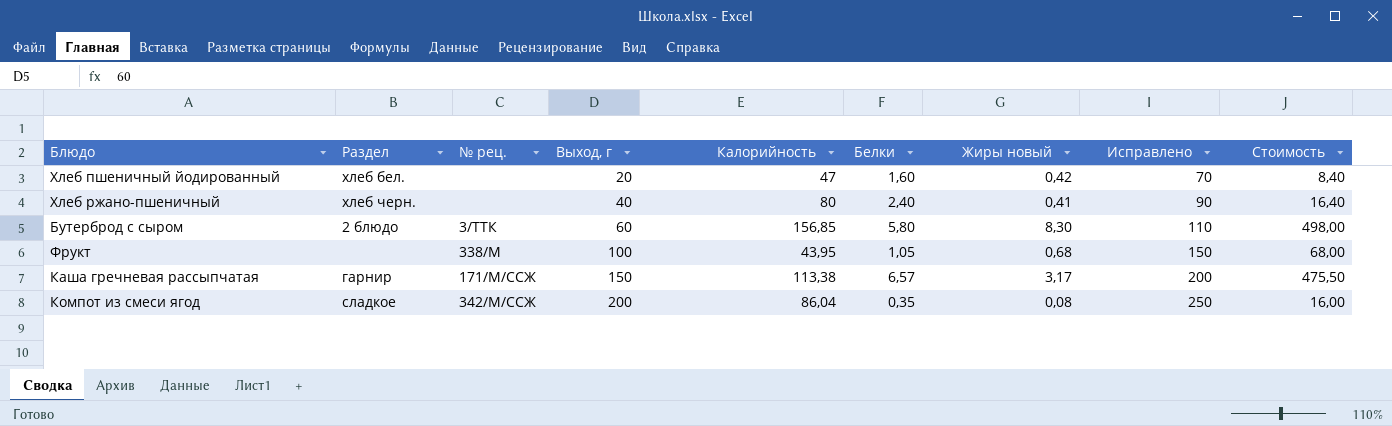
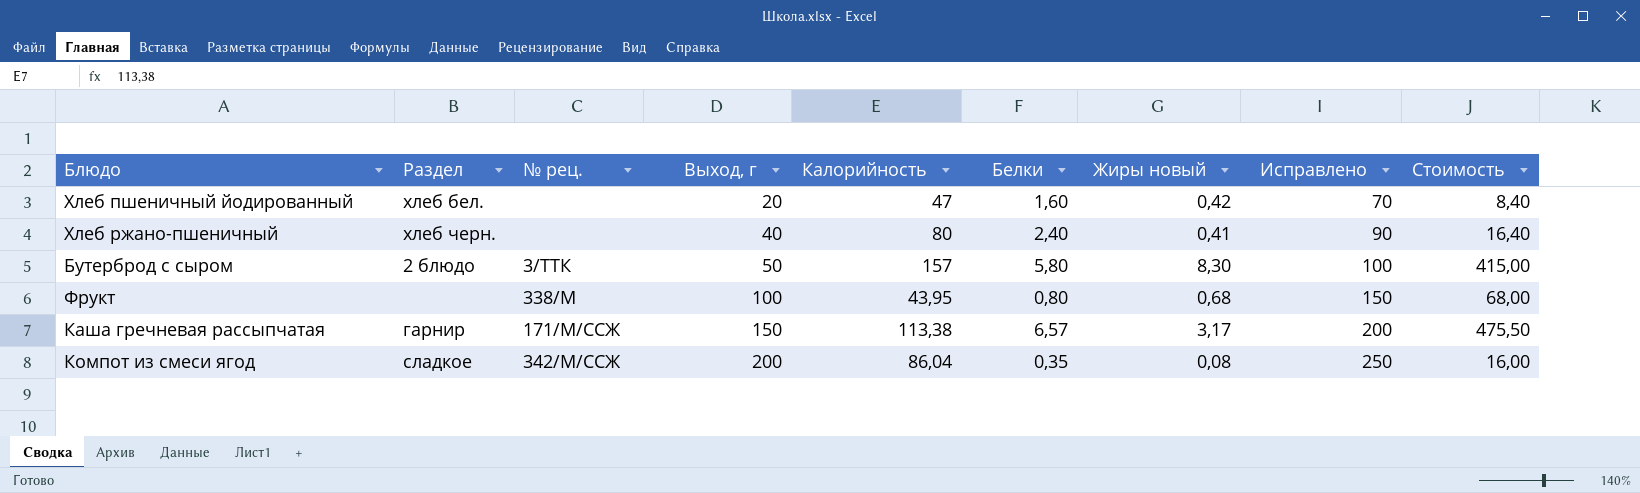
Бутерброд с сыром | Выход, г: 60 -> 50
Бутерброд с сыром | Калорийность: 156,85 -> 157
Бутерброд с сыром | Исправлено: 110 -> 100
Бутерброд с сыром | Стоимость: 498,00 -> 415,00
Фрукт | Белки: 1,05 -> 0,80

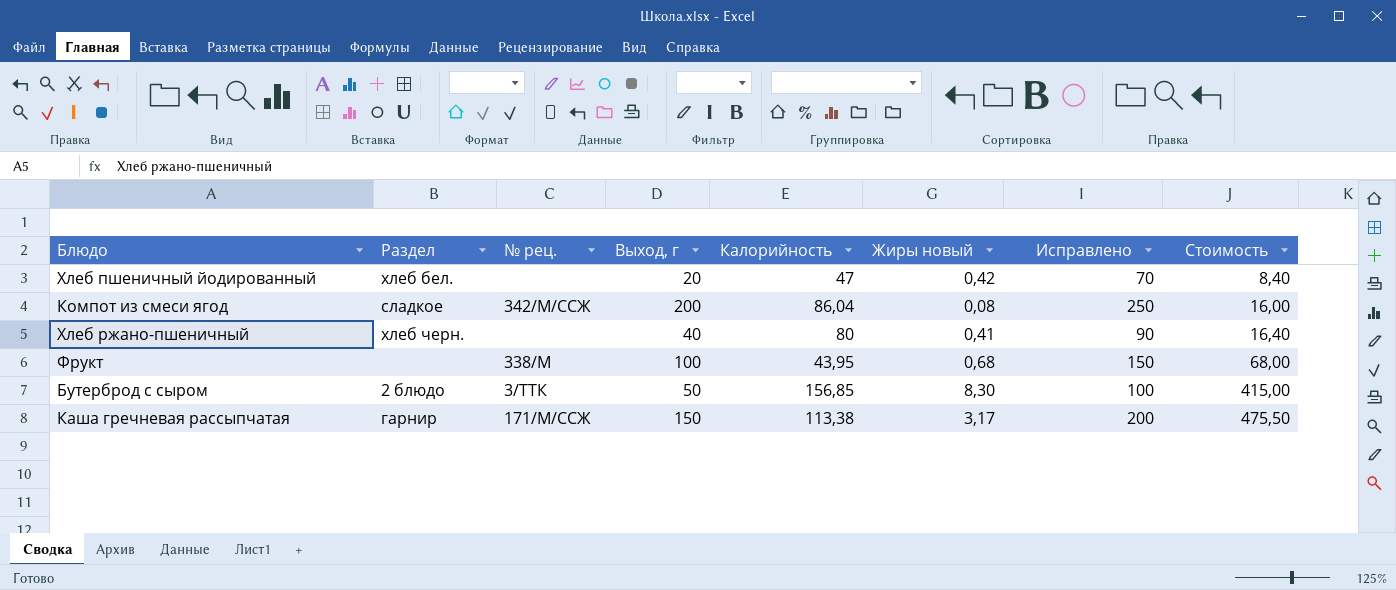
row order: Выход, г ascending -> Стоимость ascending
column Белки | position: 6 -> none
Бутерброд с сыром | Калорийность: 157 -> 156,85

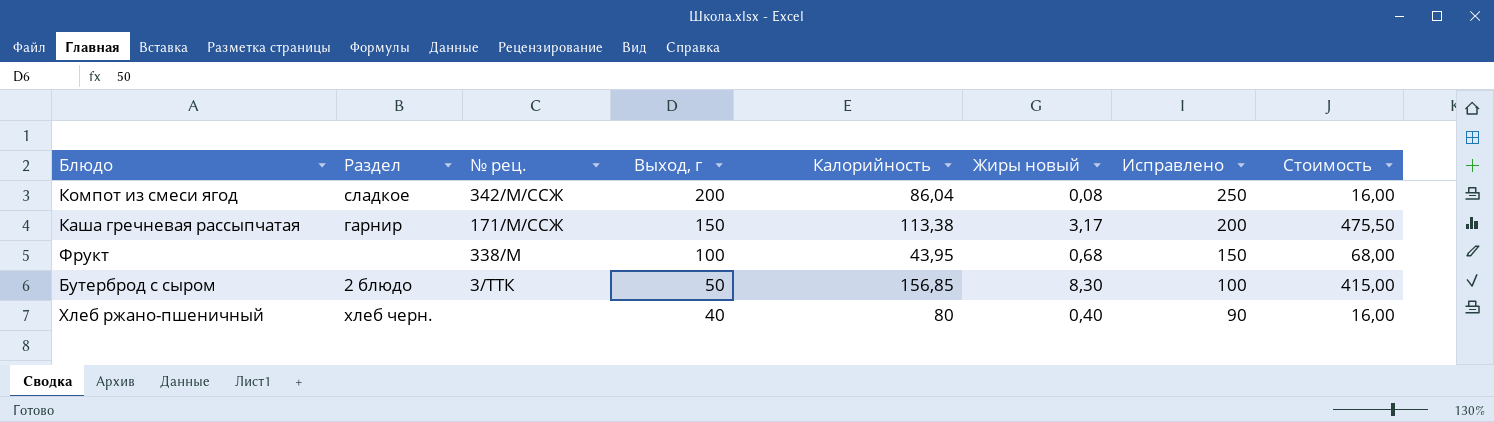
row order: Стоимость ascending -> Выход, г descending
row Хлеб пшеничный йодированный: хлеб бел. | none | 20 | 47 | 0,42 | 70 | 8,40 -> none
Хлеб ржано-пшеничный | Жиры новый: 0,41 -> 0,40
Хлеб ржано-пшеничный | Стоимость: 16,40 -> 16,00

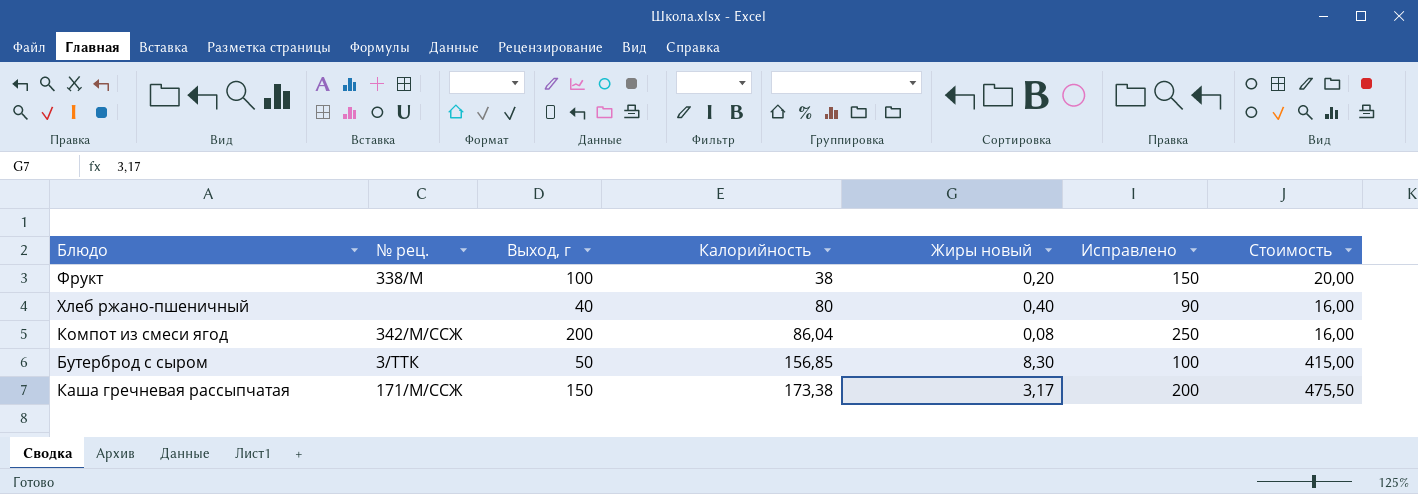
row order: Выход, г descending -> Калорийность ascending
column Раздел | position: 2 -> none
Фрукт | Калорийность: 43,95 -> 38
Фрукт | Жиры новый: 0,68 -> 0,20
Фрукт | Стоимость: 68,00 -> 20,00
Каша гречневая рассыпчатая | Калорийность: 113,38 -> 173,38

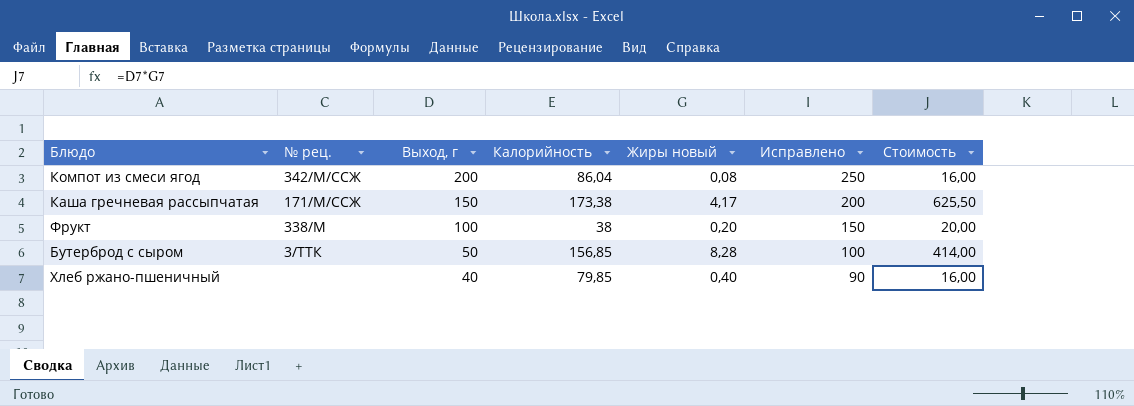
row order: Калорийность ascending -> Выход, г descending
Каша гречневая рассыпчатая | Жиры новый: 3,17 -> 4,17
Каша гречневая рассыпчатая | Стоимость: 475,50 -> 625,50
Бутерброд с сыром | Жиры новый: 8,30 -> 8,28
Бутерброд с сыром | Стоимость: 415,00 -> 414,00
Хлеб ржано-пшеничный | Калорийность: 80 -> 79,85

